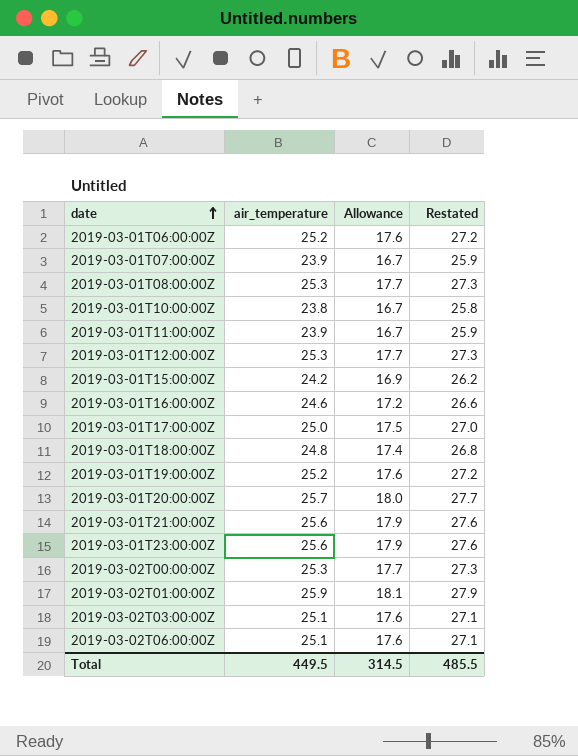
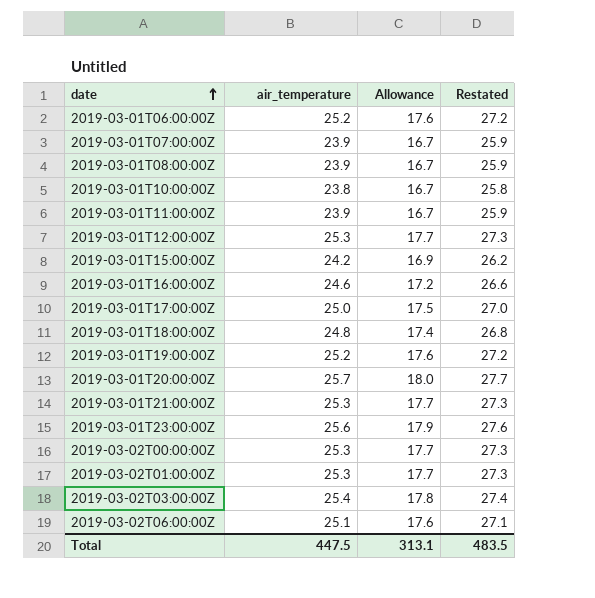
2019-03-01T08:00:00Z | air_temperature: 25.3 -> 23.9
2019-03-01T08:00:00Z | Allowance: 17.7 -> 16.7
2019-03-01T08:00:00Z | Restated: 27.3 -> 25.9
2019-03-01T21:00:00Z | air_temperature: 25.6 -> 25.3
2019-03-01T21:00:00Z | Allowance: 17.9 -> 17.7
2019-03-01T21:00:00Z | Restated: 27.6 -> 27.3
2019-03-02T01:00:00Z | air_temperature: 25.9 -> 25.3
2019-03-02T01:00:00Z | Allowance: 18.1 -> 17.7
2019-03-02T01:00:00Z | Restated: 27.9 -> 27.3
2019-03-02T03:00:00Z | air_temperature: 25.1 -> 25.4
2019-03-02T03:00:00Z | Allowance: 17.6 -> 17.8
2019-03-02T03:00:00Z | Restated: 27.1 -> 27.4
Total | air_temperature: 449.5 -> 447.5
Total | Allowance: 314.5 -> 313.1
Total | Restated: 485.5 -> 483.5

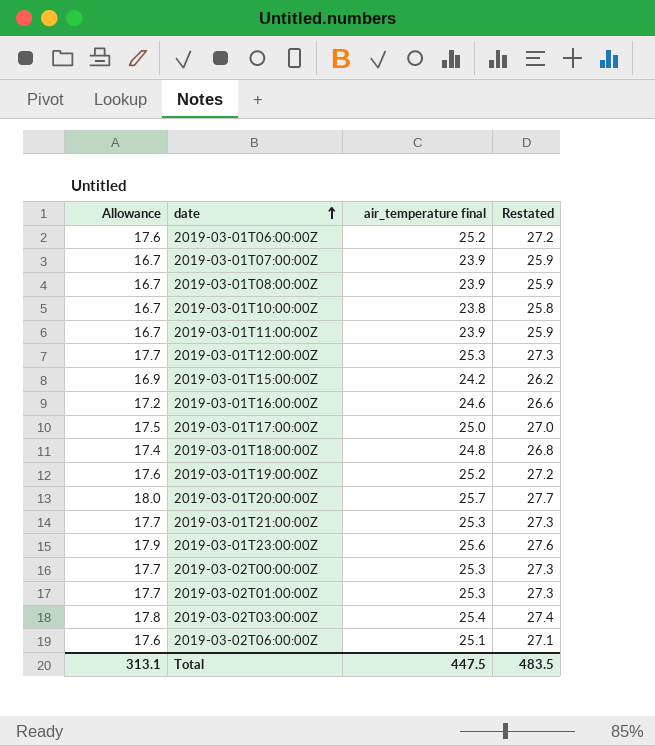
column Allowance | position: 3 -> 1
column name: air_temperature -> air_temperature final

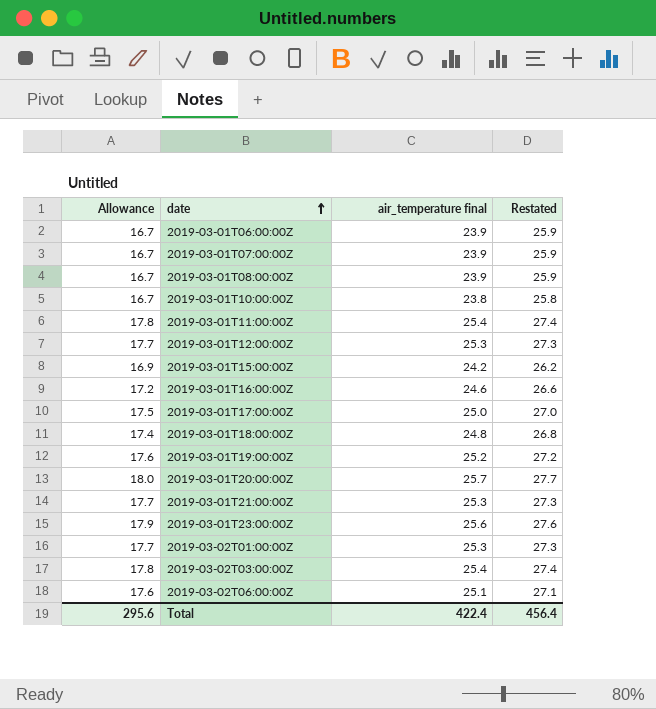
row 2019-03-02T00:00:00Z: 17.7 | 25.3 | 27.3 -> none
2019-03-01T06:00:00Z | Allowance: 17.6 -> 16.7
2019-03-01T06:00:00Z | air_temperature final: 25.2 -> 23.9
2019-03-01T06:00:00Z | Restated: 27.2 -> 25.9
2019-03-01T11:00:00Z | Allowance: 16.7 -> 17.8
2019-03-01T11:00:00Z | air_temperature final: 23.9 -> 25.4
2019-03-01T11:00:00Z | Restated: 25.9 -> 27.4
Total | Allowance: 313.1 -> 295.6
Total | air_temperature final: 447.5 -> 422.4
Total | Restated: 483.5 -> 456.4

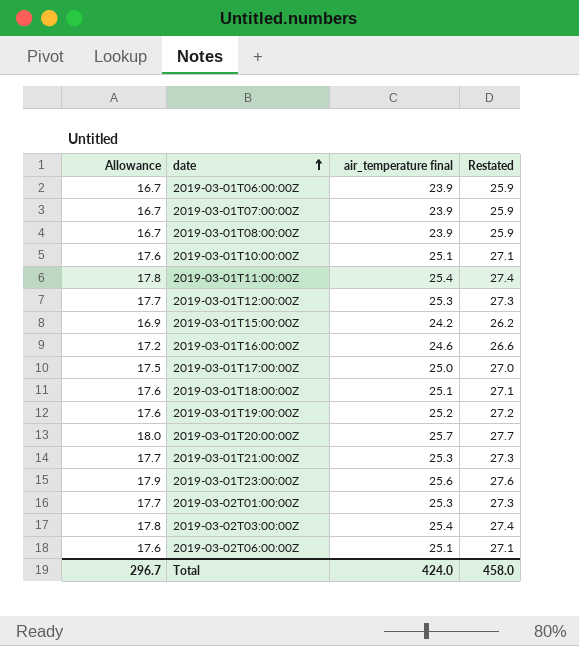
2019-03-01T10:00:00Z | Allowance: 16.7 -> 17.6
2019-03-01T10:00:00Z | air_temperature final: 23.8 -> 25.1
2019-03-01T10:00:00Z | Restated: 25.8 -> 27.1
2019-03-01T18:00:00Z | Allowance: 17.4 -> 17.6
2019-03-01T18:00:00Z | air_temperature final: 24.8 -> 25.1
2019-03-01T18:00:00Z | Restated: 26.8 -> 27.1
Total | Allowance: 295.6 -> 296.7
Total | air_temperature final: 422.4 -> 424.0
Total | Restated: 456.4 -> 458.0

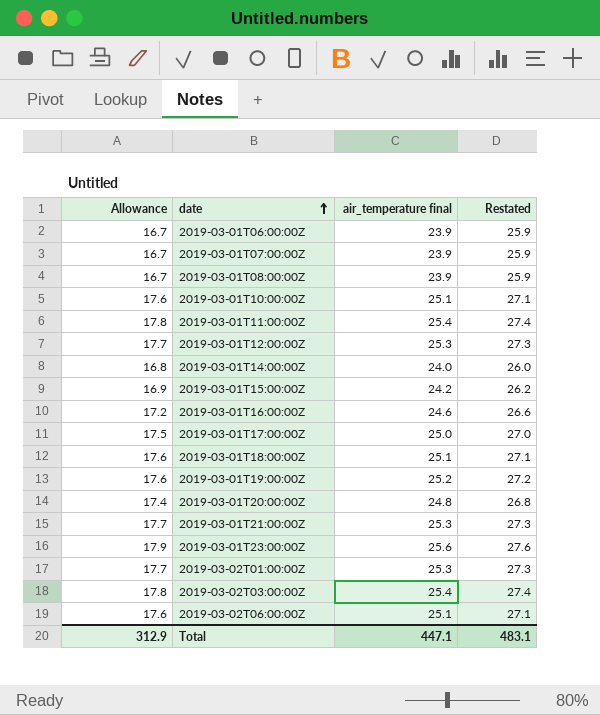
row 2019-03-01T14:00:00Z: none -> 16.8 | 24.0 | 26.0
2019-03-01T20:00:00Z | Allowance: 18.0 -> 17.4
2019-03-01T20:00:00Z | air_temperature final: 25.7 -> 24.8
2019-03-01T20:00:00Z | Restated: 27.7 -> 26.8
Total | Allowance: 296.7 -> 312.9
Total | air_temperature final: 424.0 -> 447.1
Total | Restated: 458.0 -> 483.1

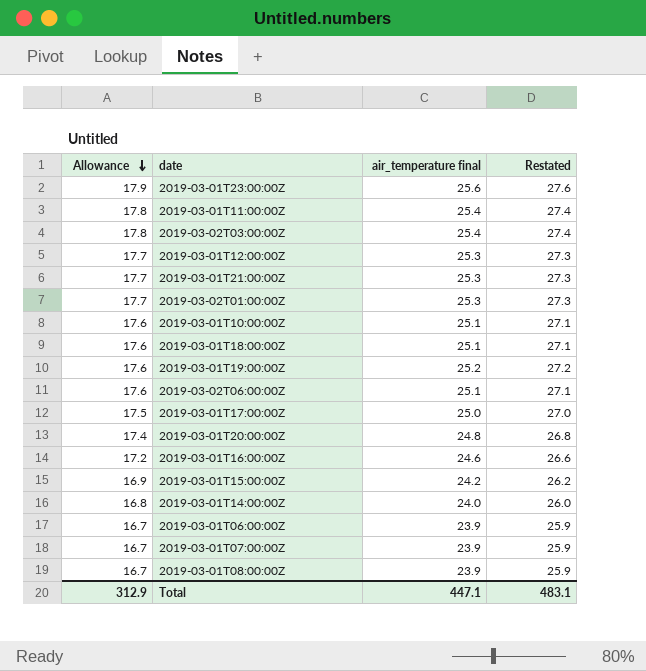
row order: date ascending -> Allowance descending

